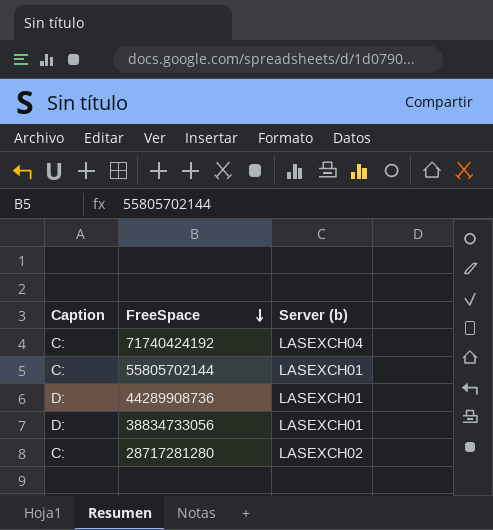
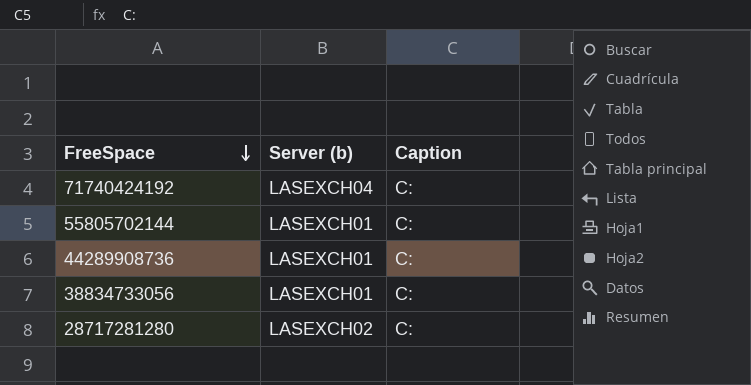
column Caption | position: 1 -> 3
44289908736 | Caption: D: -> C:
38834733056 | Caption: D: -> C:

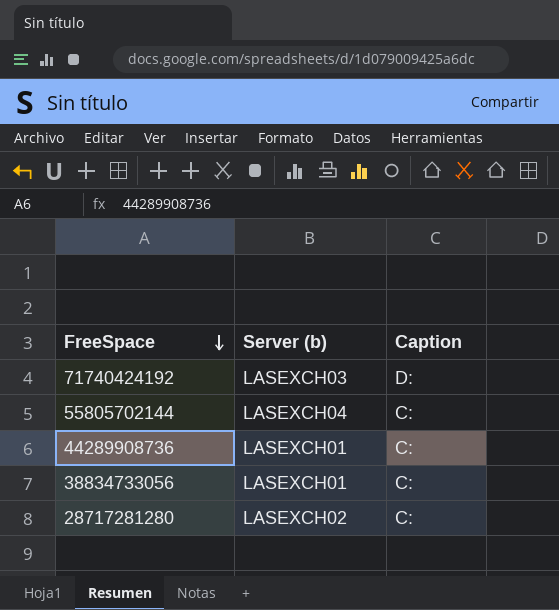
71740424192 | Server (b): LASEXCH04 -> LASEXCH03
71740424192 | Caption: C: -> D:
55805702144 | Server (b): LASEXCH01 -> LASEXCH04

